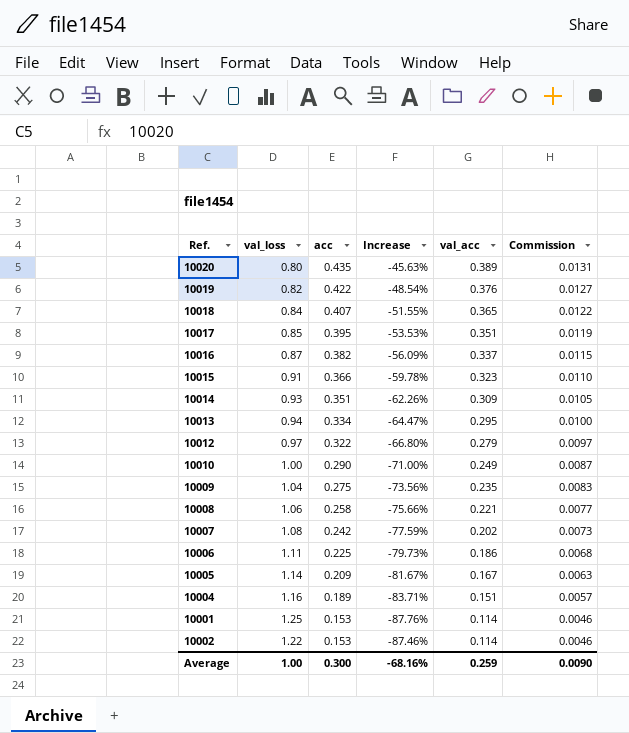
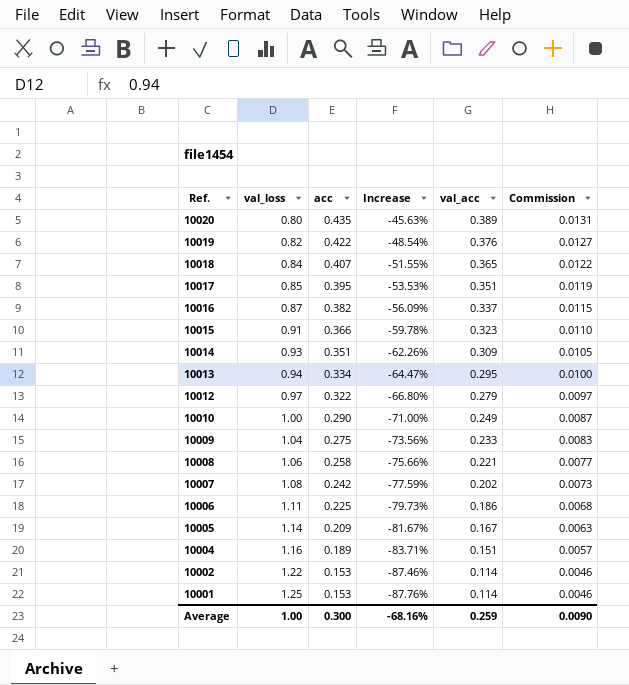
row order: acc descending -> Ref. descending
10009 | val_acc: 0.235 -> 0.233

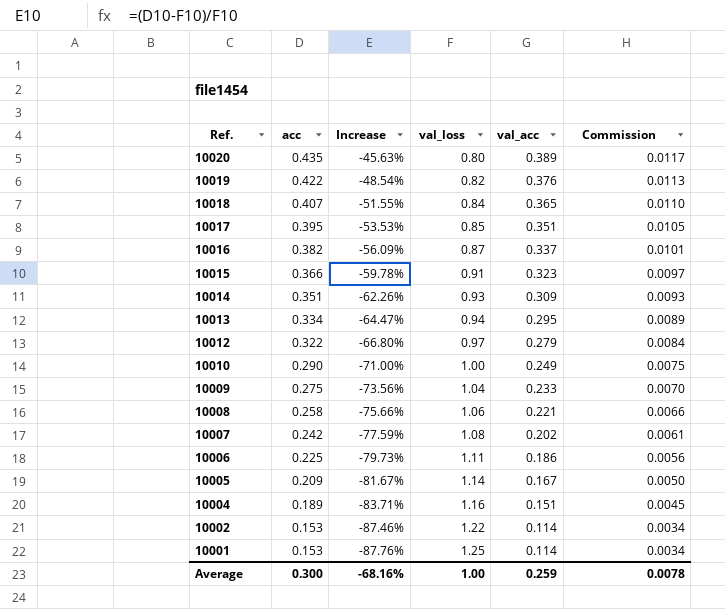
column val_loss | position: 2 -> 4
column Commission | formula: [acc] * 0.03 -> [val_acc] * 0.03
Average | Commission: 0.0090 -> 0.0078

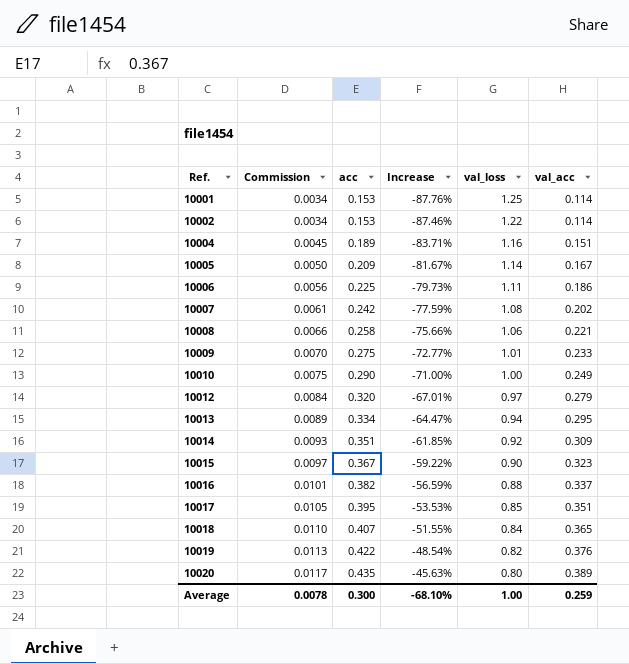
row order: Ref. descending -> Ref. ascending
column Commission | position: 6 -> 2
10009 | Increase: -73.56% -> -72.77%
10009 | val_loss: 1.04 -> 1.01
10012 | acc: 0.322 -> 0.320
10012 | Increase: -66.80% -> -67.01%
10014 | Increase: -62.26% -> -61.85%
10014 | val_loss: 0.93 -> 0.92
10015 | acc: 0.366 -> 0.367
10015 | Increase: -59.78% -> -59.22%
10015 | val_loss: 0.91 -> 0.90
10016 | Increase: -56.09% -> -56.59%
10016 | val_loss: 0.87 -> 0.88
Average | Increase: -68.16% -> -68.10%

